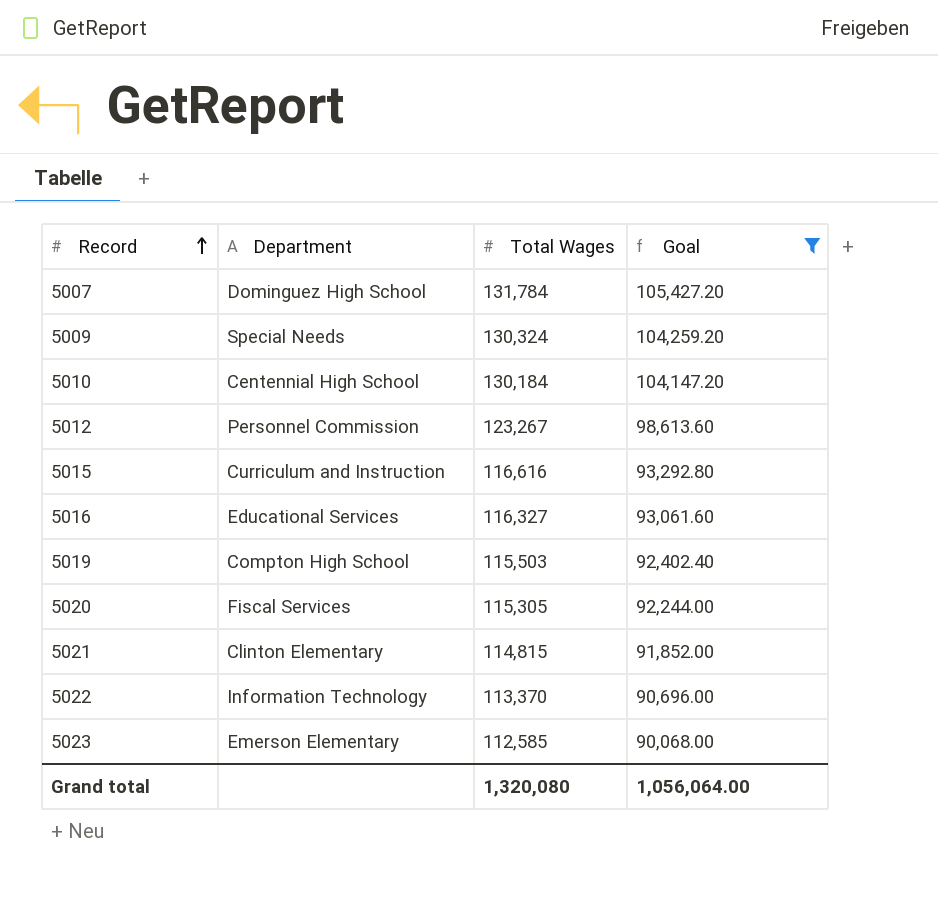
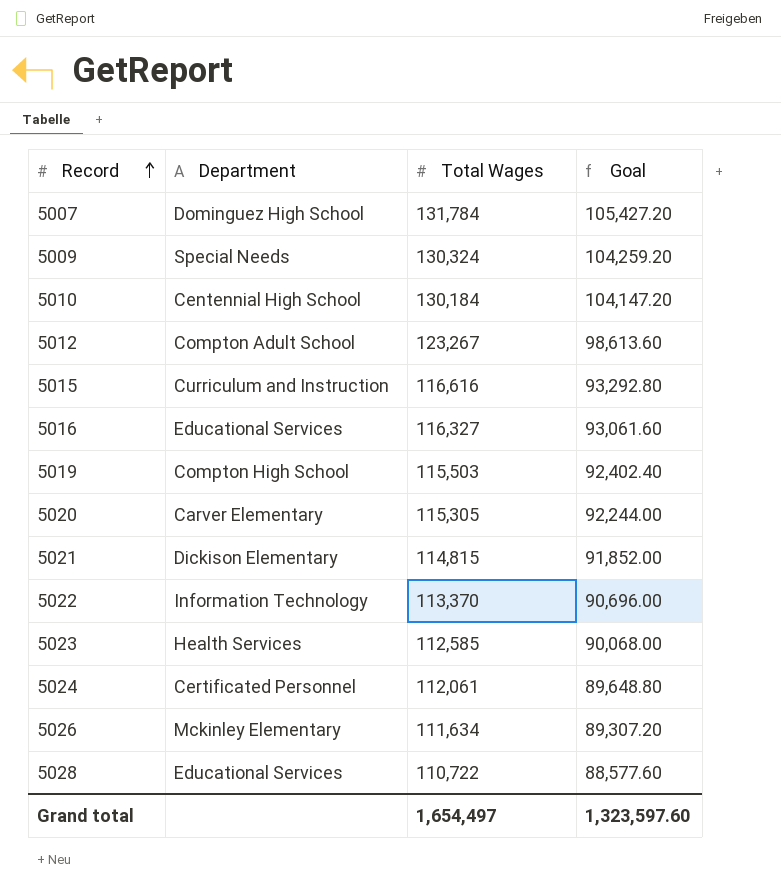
filter: Goal >= 90,068.00 -> none
5012 | Department: Personnel Commission -> Compton Adult School
5020 | Department: Fiscal Services -> Carver Elementary
5021 | Department: Clinton Elementary -> Dickison Elementary
5023 | Department: Emerson Elementary -> Health Services
Grand total | Total Wages: 1,320,080 -> 1,654,497
Grand total | Goal: 1,056,064.00 -> 1,323,597.60

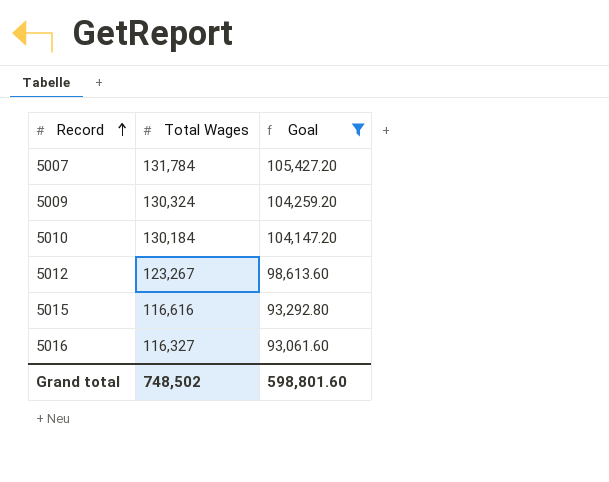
filter: none -> Goal >= 93,061.60
column Department | position: 2 -> none
Grand total | Total Wages: 1,654,497 -> 748,502
Grand total | Goal: 1,323,597.60 -> 598,801.60

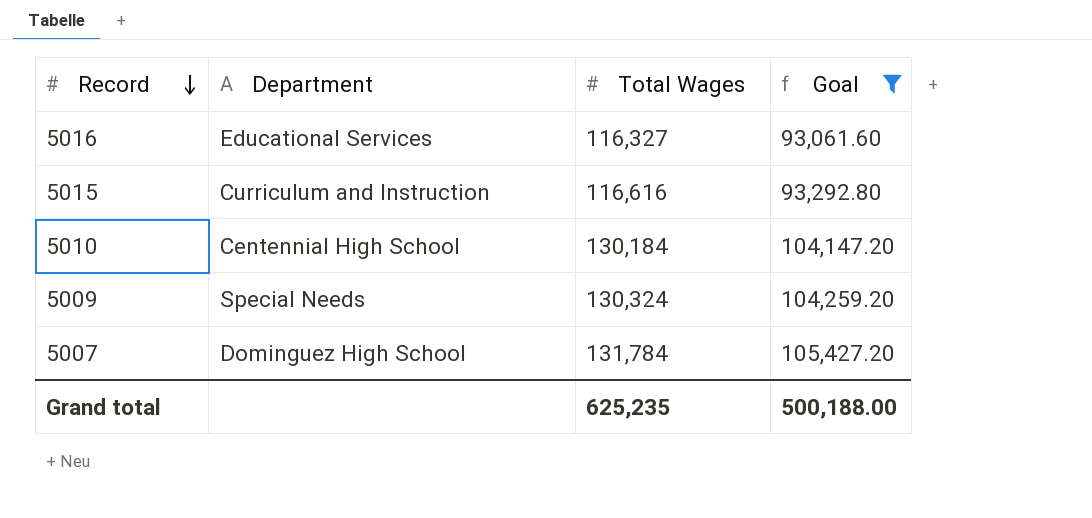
row order: Record ascending -> Record descending
column Department | position: none -> 2
row 5012: 123,267 | 98,613.60 -> none
Grand total | Total Wages: 748,502 -> 625,235
Grand total | Goal: 598,801.60 -> 500,188.00

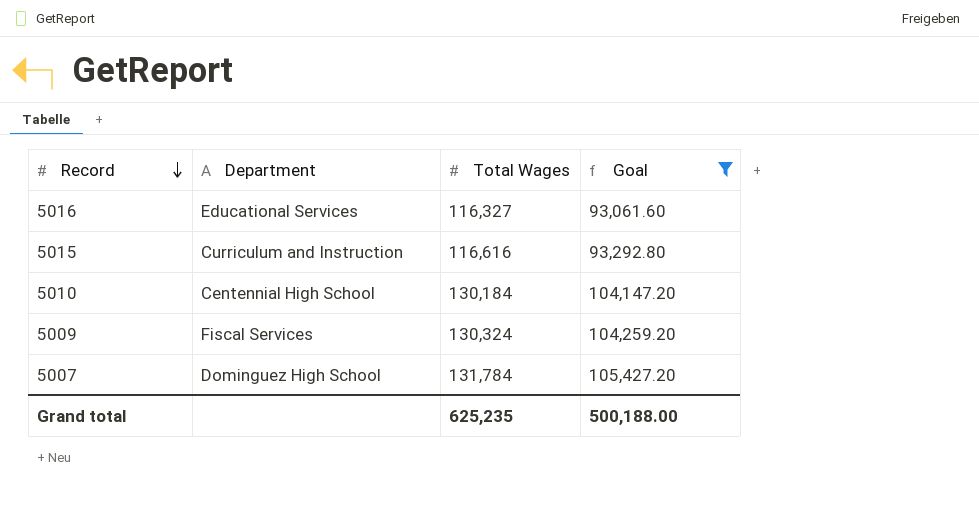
5009 | Department: Special Needs -> Fiscal Services

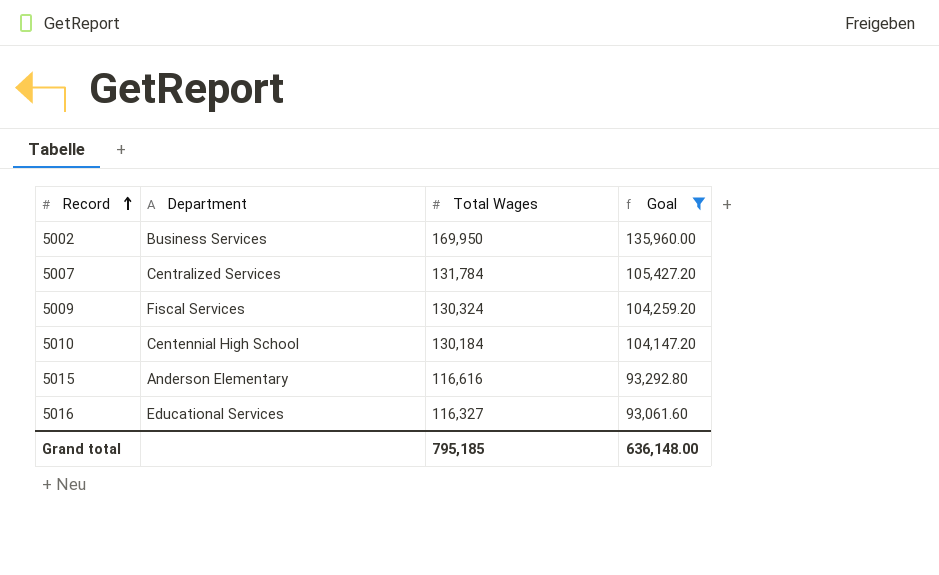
row order: Record descending -> Record ascending
row 5002: none -> Business Services | 169,950 | 135,960.00
5007 | Department: Dominguez High School -> Centralized Services
5015 | Department: Curriculum and Instruction -> Anderson Elementary
Grand total | Total Wages: 625,235 -> 795,185
Grand total | Goal: 500,188.00 -> 636,148.00

